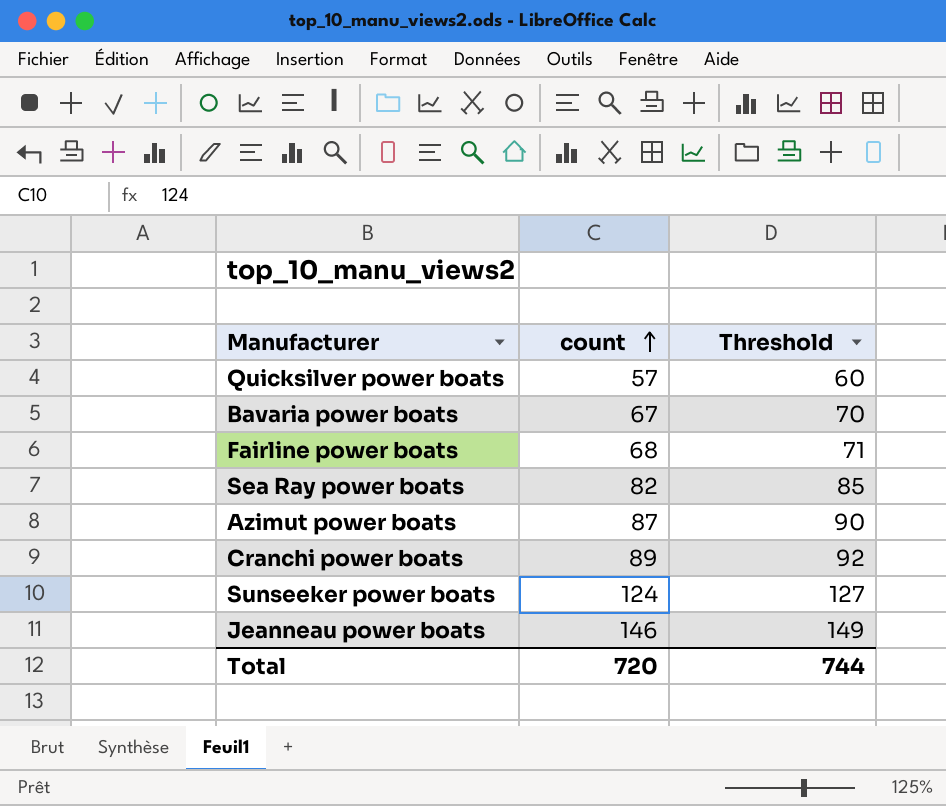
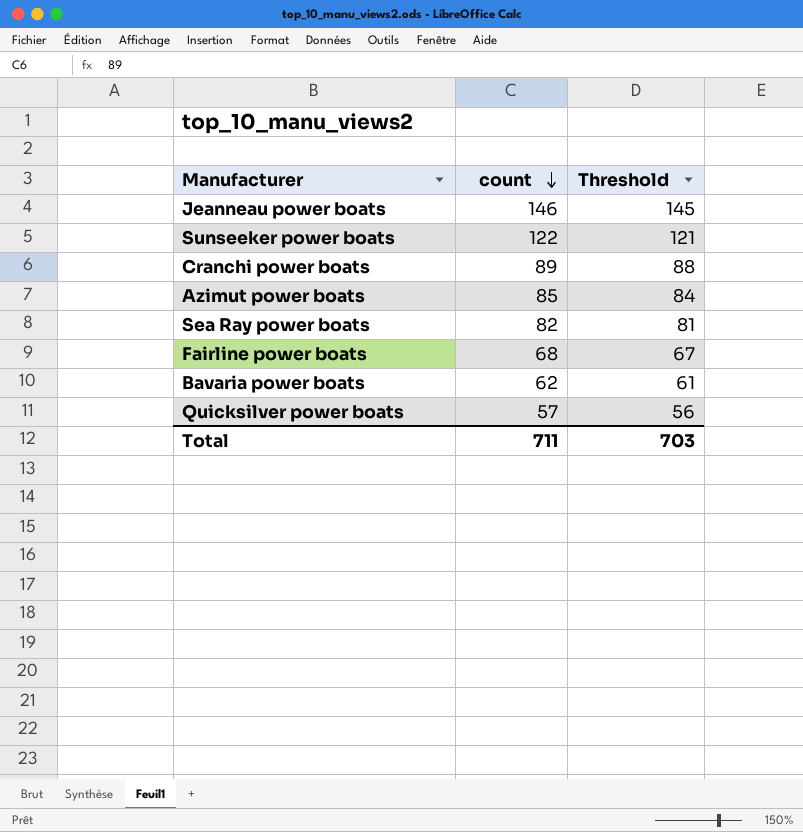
row order: count ascending -> count descending
column Threshold | formula: [count] + 3 -> [count] - 1
Sunseeker power boats | count: 124 -> 122
Azimut power boats | count: 87 -> 85
Bavaria power boats | count: 67 -> 62
Total | count: 720 -> 711
Total | Threshold: 744 -> 703

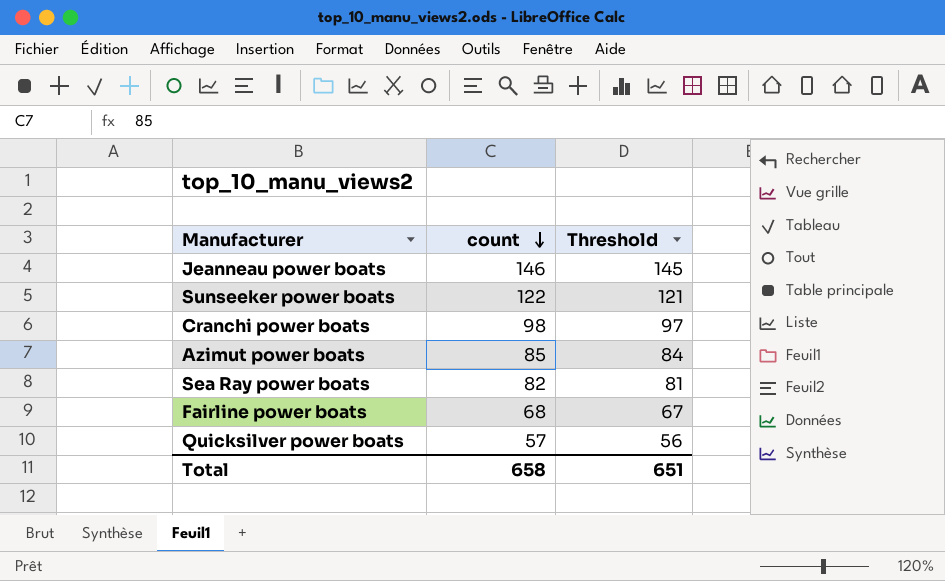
row Bavaria power boats: 62 | 61 -> none
Cranchi power boats | count: 89 -> 98
Cranchi power boats | Threshold: 88 -> 97
Total | count: 711 -> 658
Total | Threshold: 703 -> 651

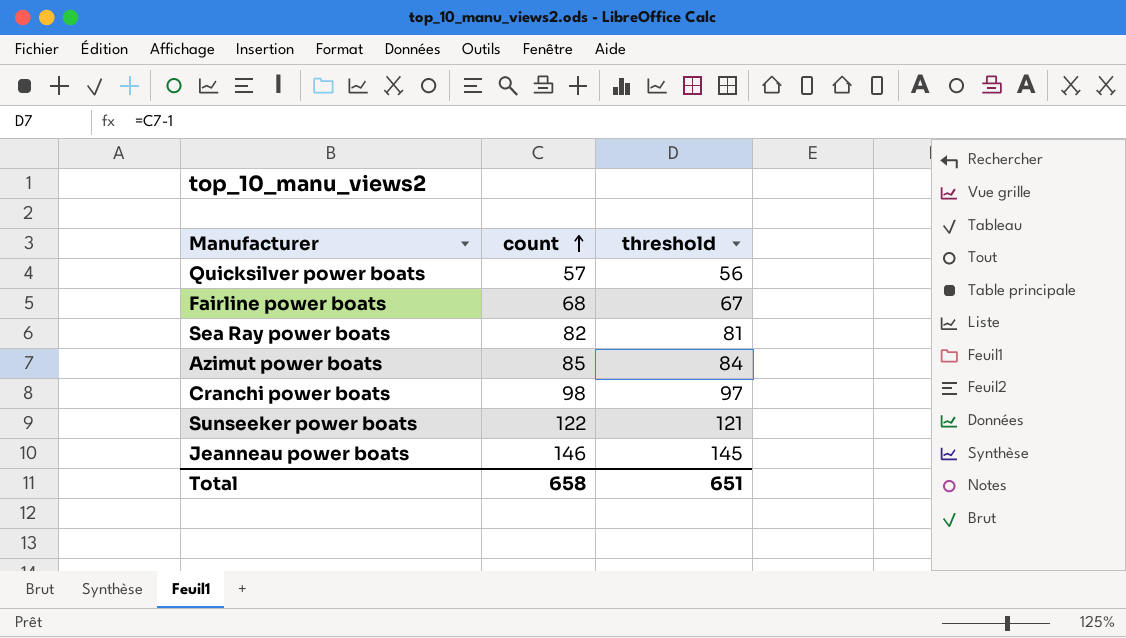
row order: count descending -> count ascending
column name: Threshold -> threshold

